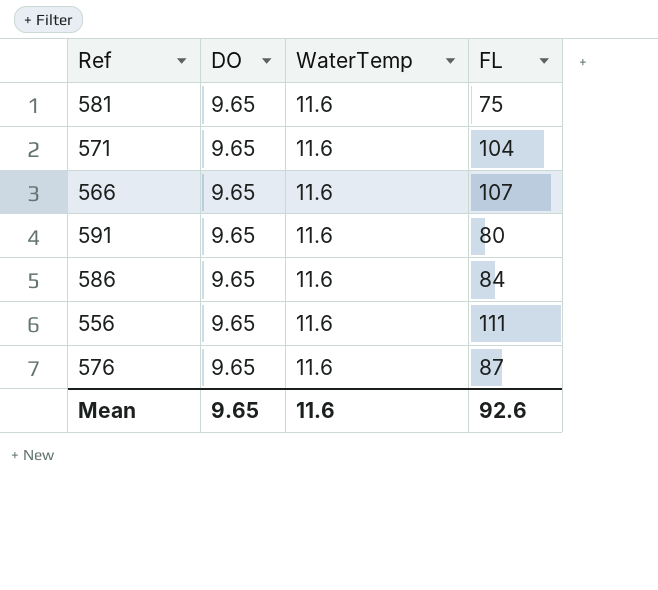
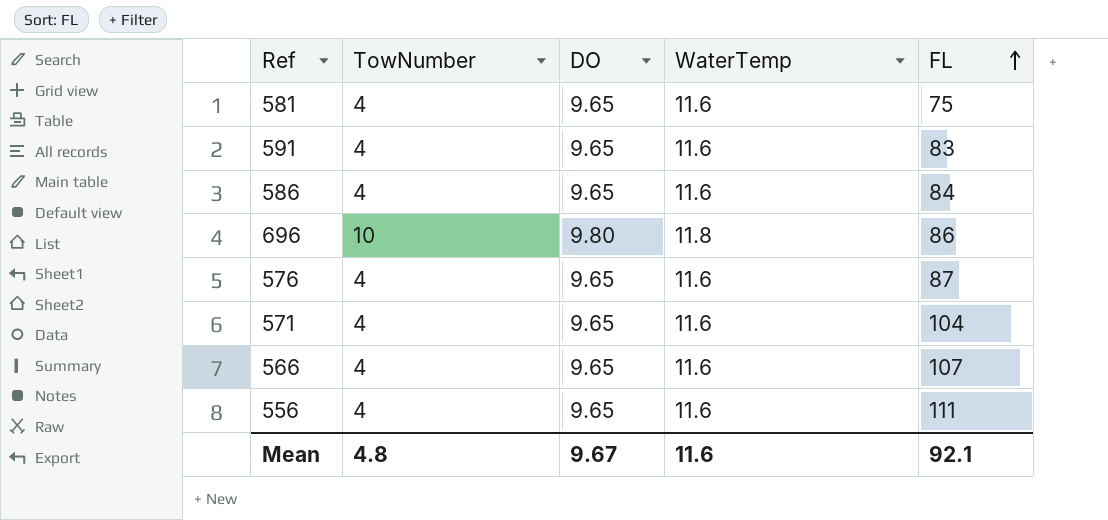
row order: none -> FL ascending
column TowNumber | position: none -> 2
591 | FL: 80 -> 83
row 696: none -> 10 | 9.80 | 11.8 | 86
Mean | DO: 9.65 -> 9.67
Mean | FL: 92.6 -> 92.1

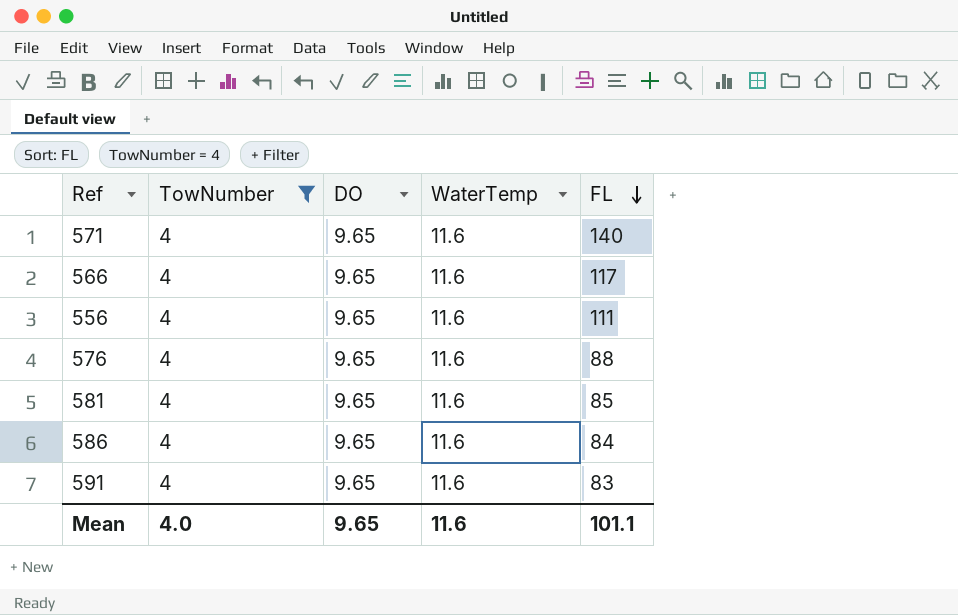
filter: none -> TowNumber = 4
row order: FL ascending -> FL descending
571 | FL: 104 -> 140
566 | FL: 107 -> 117
576 | FL: 87 -> 88
581 | FL: 75 -> 85
Mean | TowNumber: 4.8 -> 4.0
Mean | DO: 9.67 -> 9.65
Mean | FL: 92.1 -> 101.1

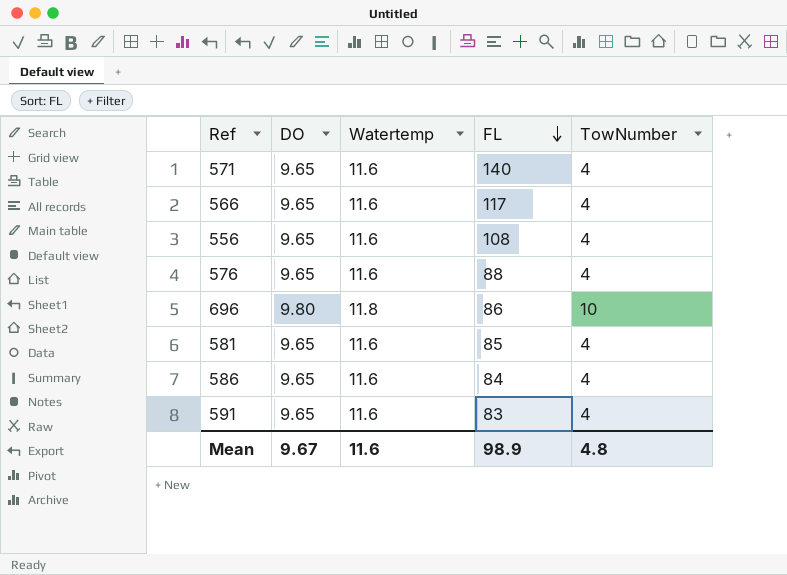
filter: TowNumber = 4 -> none
column name: WaterTemp -> Watertemp
column TowNumber | position: 2 -> 5
556 | FL: 111 -> 108
Mean | DO: 9.65 -> 9.67
Mean | FL: 101.1 -> 98.9
Mean | TowNumber: 4.0 -> 4.8

